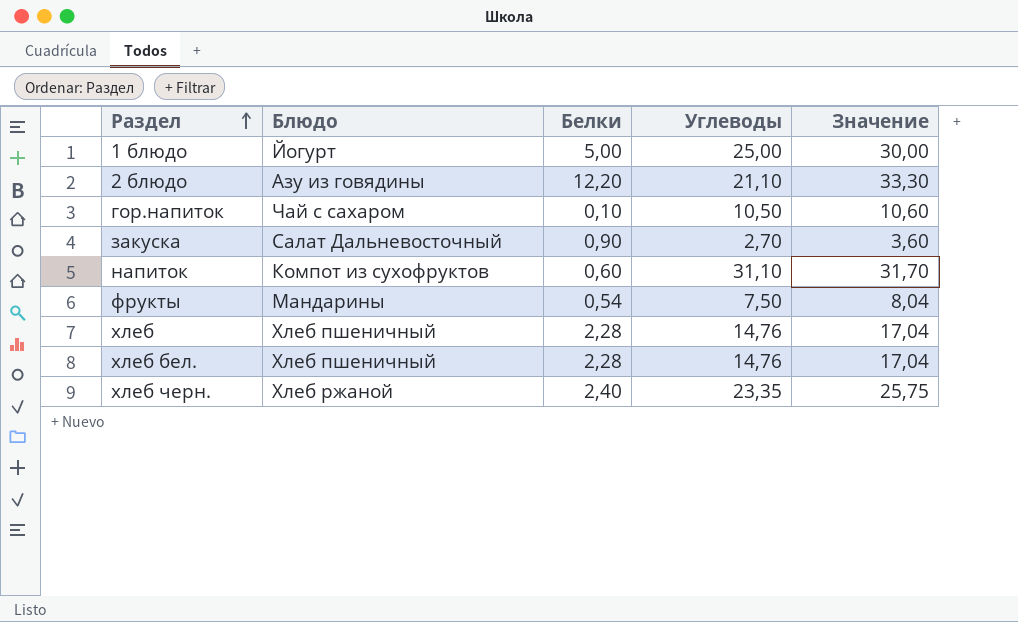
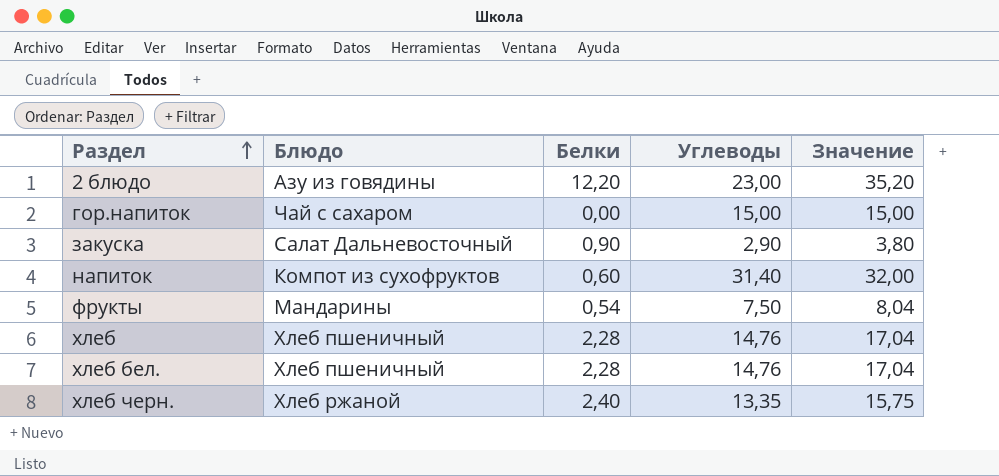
row 1 блюдо: Йогурт | 5,00 | 25,00 | 30,00 -> none
2 блюдо | Углеводы: 21,10 -> 23,00
2 блюдо | Значение: 33,30 -> 35,20
гор.напиток | Белки: 0,10 -> 0,00
гор.напиток | Углеводы: 10,50 -> 15,00
гор.напиток | Значение: 10,60 -> 15,00
закуска | Углеводы: 2,70 -> 2,90
закуска | Значение: 3,60 -> 3,80
напиток | Углеводы: 31,10 -> 31,40
напиток | Значение: 31,70 -> 32,00
хлеб черн. | Углеводы: 23,35 -> 13,35
хлеб черн. | Значение: 25,75 -> 15,75

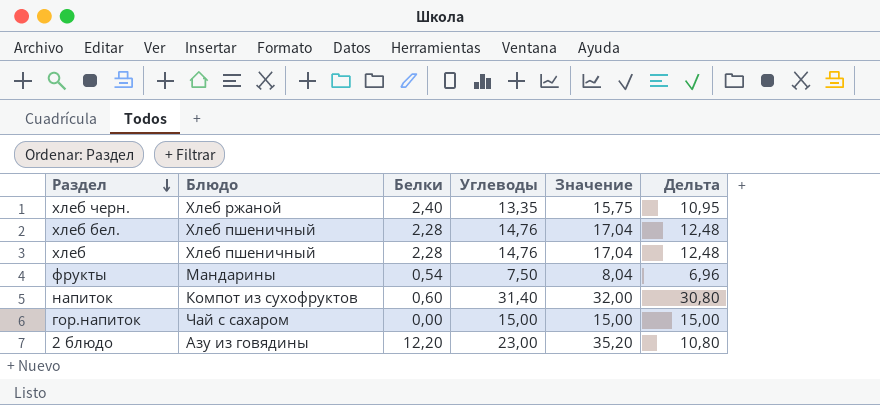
row order: Раздел ascending -> Раздел descending
column Дельта | formula: none -> [Углеводы] - [Белки]
row закуска: Салат Дальневосточный | 0,90 | 2,90 | 3,80 -> none

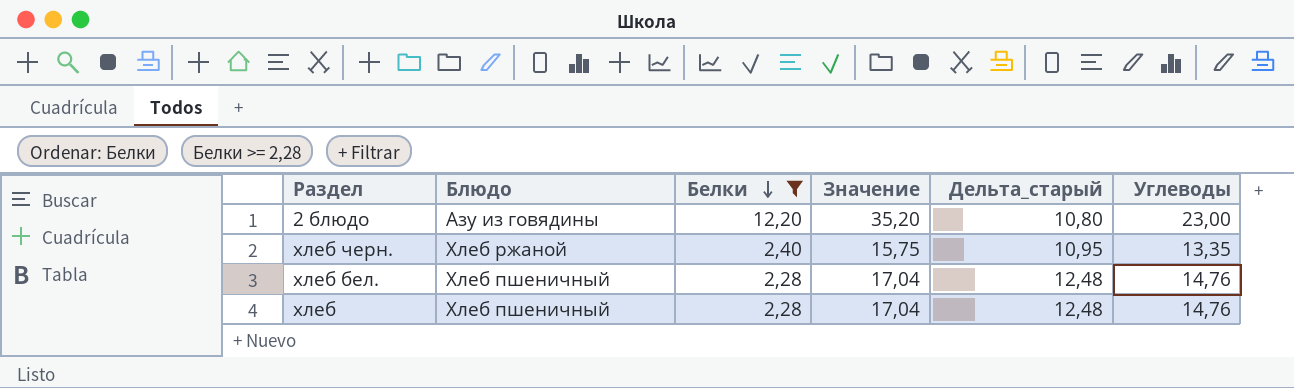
filter: none -> Белки >= 2,28
row order: Раздел descending -> Белки descending
column name: Дельта -> Дельта_старый
column Углеводы | position: 4 -> 6

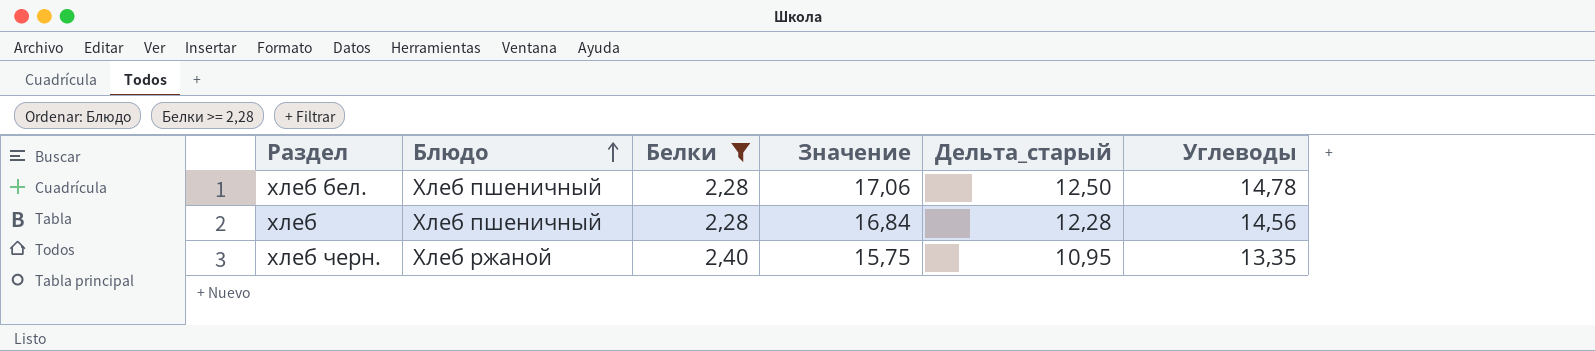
row order: Белки descending -> Блюдо ascending
row 2 блюдо: Азу из говядины | 12,20 | 35,20 | 10,80 | 23,00 -> none
хлеб бел. | Значение: 17,04 -> 17,06
хлеб бел. | Дельта_старый: 12,48 -> 12,50
хлеб бел. | Углеводы: 14,76 -> 14,78
хлеб | Значение: 17,04 -> 16,84
хлеб | Дельта_старый: 12,48 -> 12,28
хлеб | Углеводы: 14,76 -> 14,56

